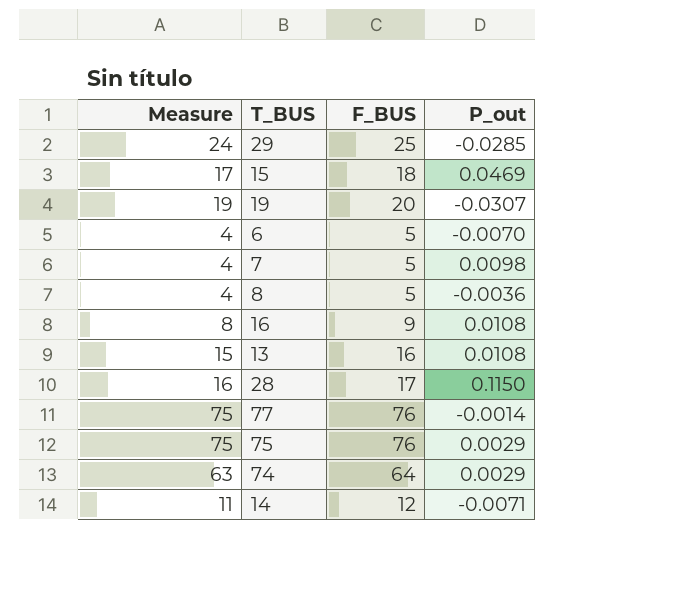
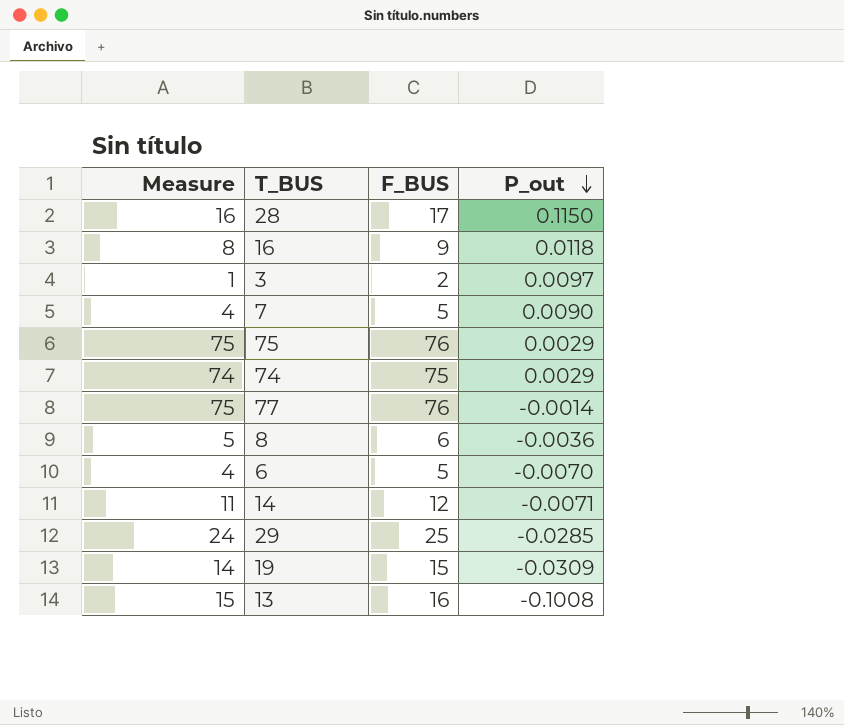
row order: none -> P_out descending
row 15: 17 | 18 | 0.0469 -> none
16 | P_out: 0.0108 -> 0.0118
row 3: none -> 1 | 2 | 0.0097
7 | P_out: 0.0098 -> 0.0090
74 | Measure: 63 -> 74
74 | F_BUS: 64 -> 75
8 | Measure: 4 -> 5
8 | F_BUS: 5 -> 6
19 | Measure: 19 -> 14
19 | F_BUS: 20 -> 15
19 | P_out: -0.0307 -> -0.0309
13 | P_out: 0.0108 -> -0.1008

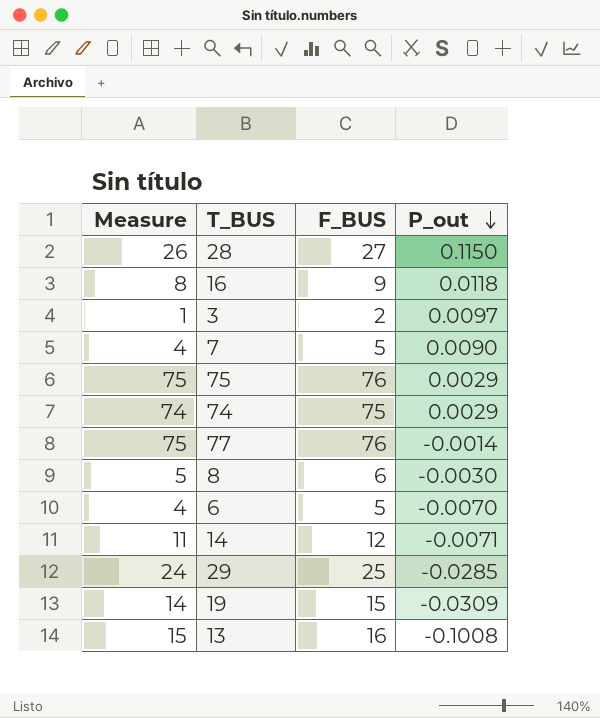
28 | Measure: 16 -> 26
28 | F_BUS: 17 -> 27
8 | P_out: -0.0036 -> -0.0030

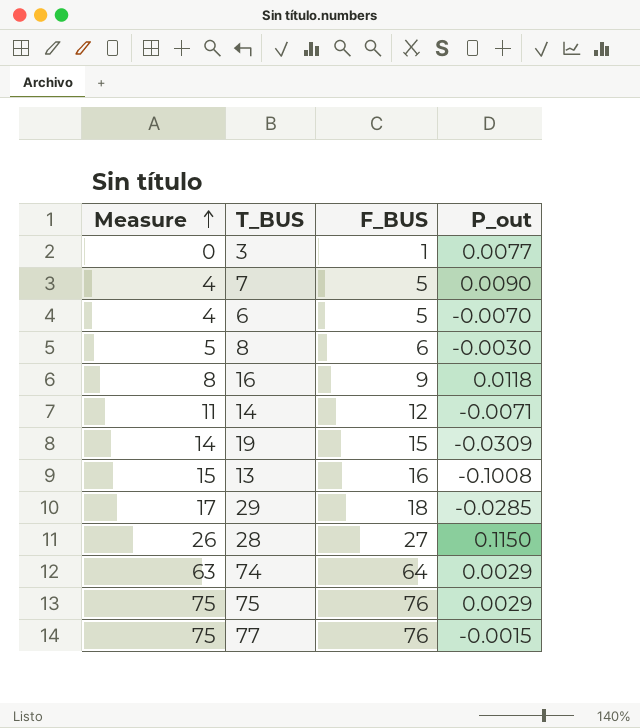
row order: P_out descending -> Measure ascending
3 | Measure: 1 -> 0
3 | F_BUS: 2 -> 1
3 | P_out: 0.0097 -> 0.0077
29 | Measure: 24 -> 17
29 | F_BUS: 25 -> 18
74 | Measure: 74 -> 63
74 | F_BUS: 75 -> 64
77 | P_out: -0.0014 -> -0.0015

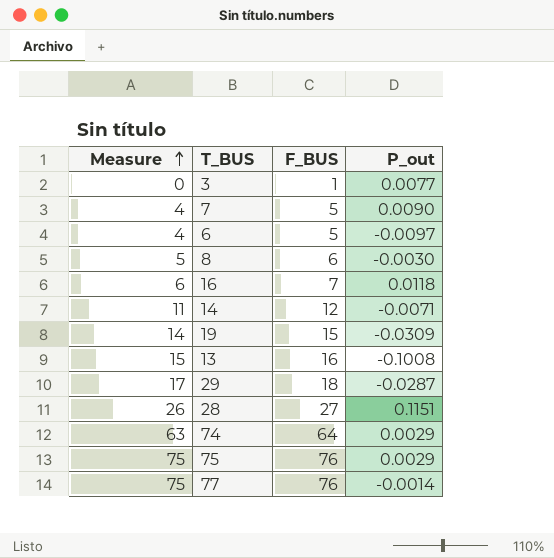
6 | P_out: -0.0070 -> -0.0097
16 | Measure: 8 -> 6
16 | F_BUS: 9 -> 7
29 | P_out: -0.0285 -> -0.0287
28 | P_out: 0.1150 -> 0.1151
77 | P_out: -0.0015 -> -0.0014

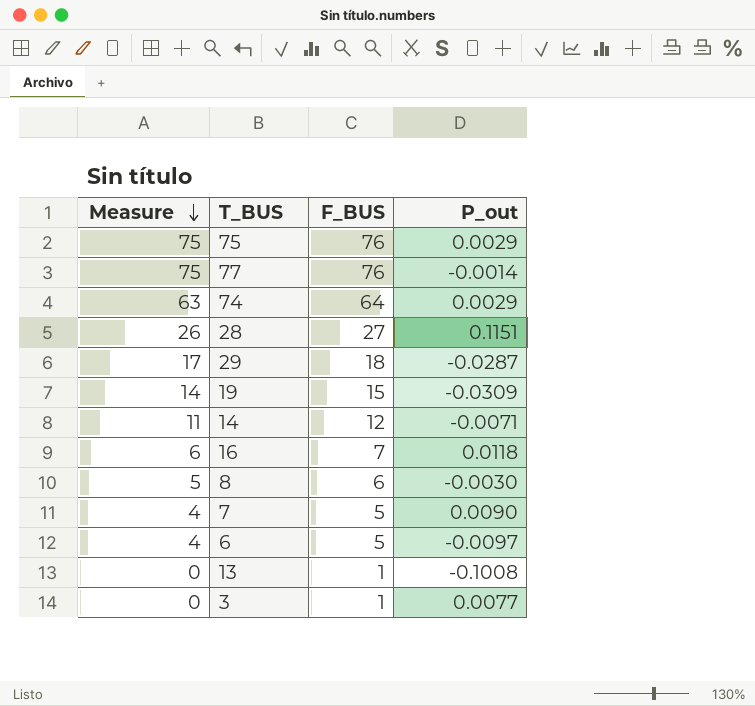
row order: Measure ascending -> Measure descending
13 | Measure: 15 -> 0
13 | F_BUS: 16 -> 1

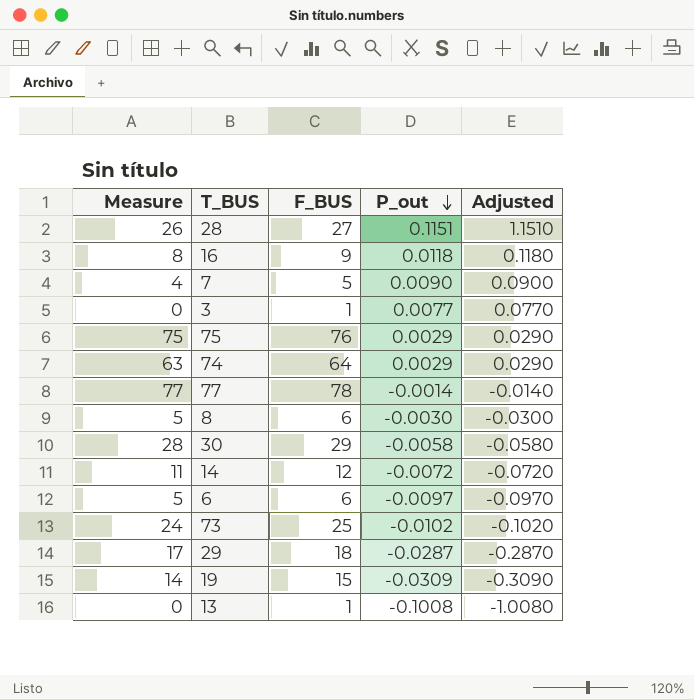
row order: Measure descending -> P_out descending
column Adjusted | formula: none -> [P_out] * 10
16 | Measure: 6 -> 8
16 | F_BUS: 7 -> 9
77 | Measure: 75 -> 77
77 | F_BUS: 76 -> 78
row 30: none -> 28 | 29 | -0.0058 | -0.0580
14 | P_out: -0.0071 -> -0.0072
6 | Measure: 4 -> 5
6 | F_BUS: 5 -> 6
row 73: none -> 24 | 25 | -0.0102 | -0.1020

